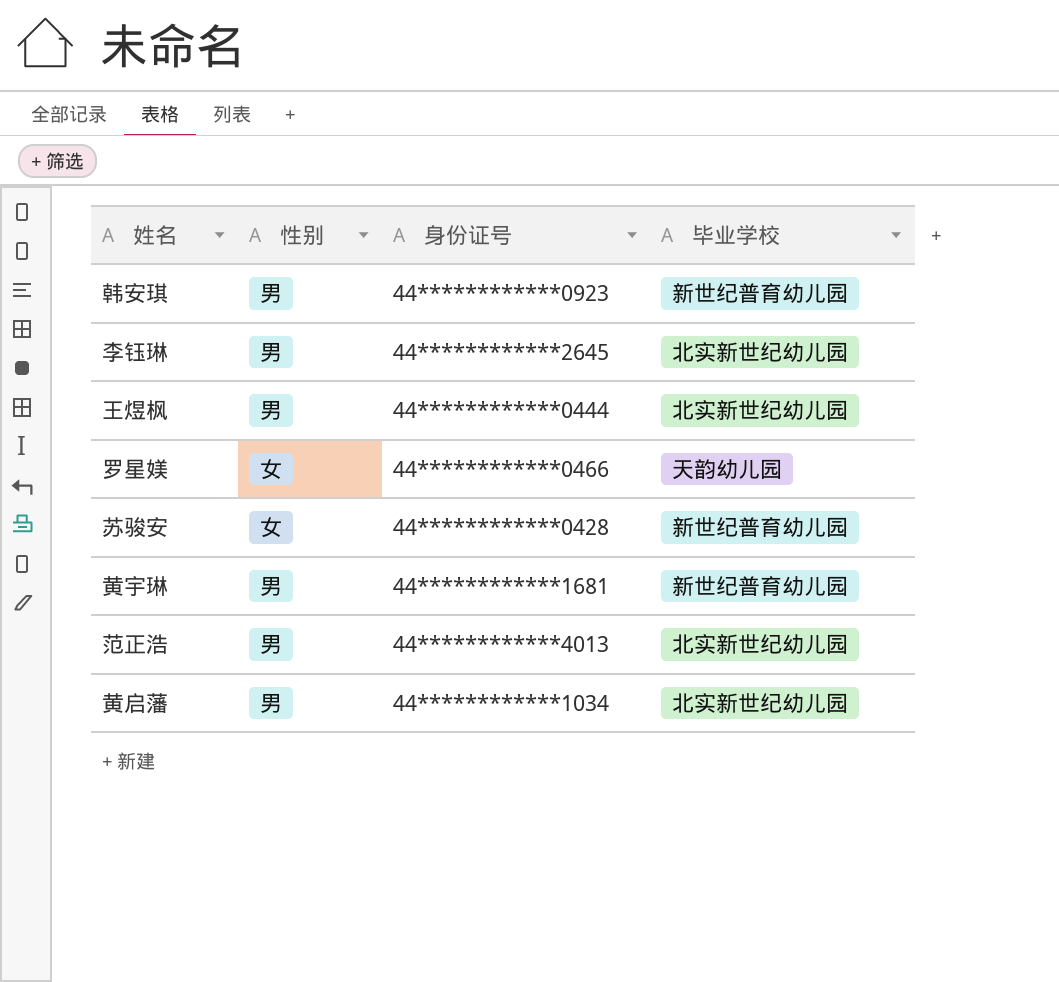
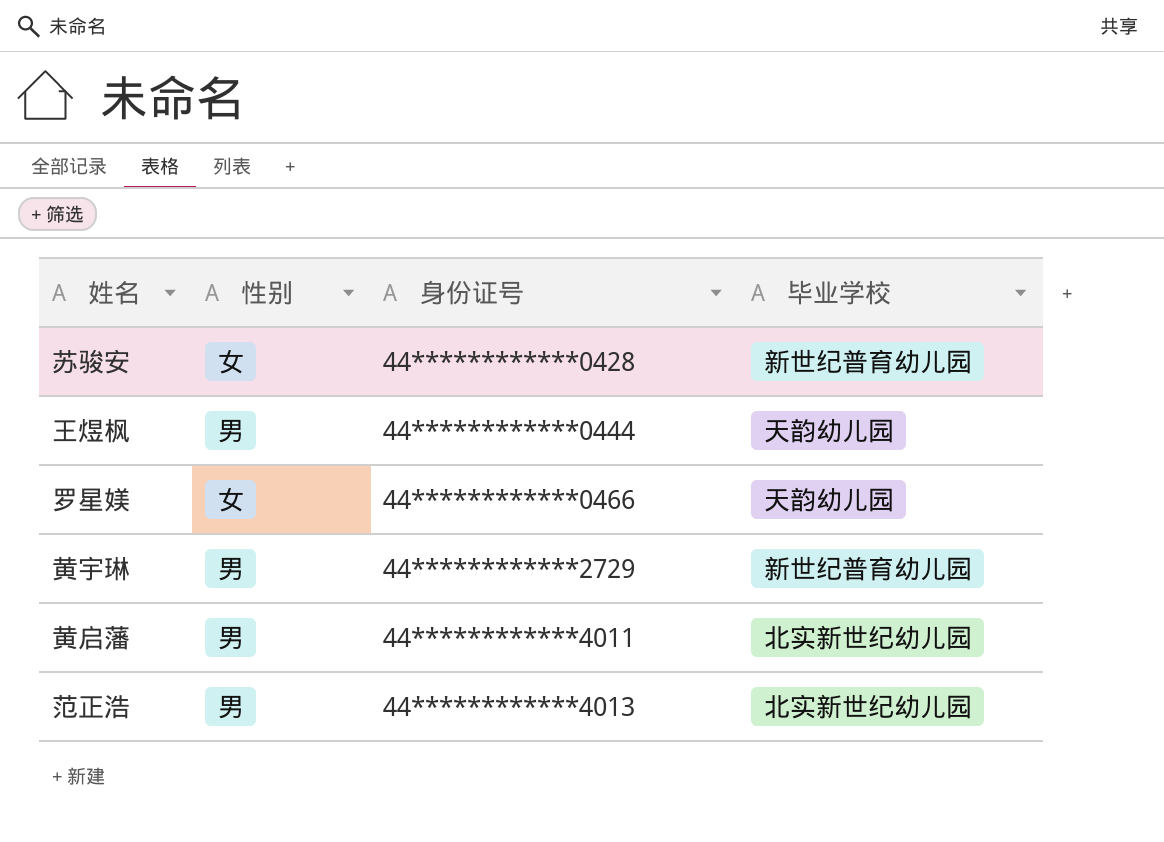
row order: none -> 身份证号 ascending
row 韩安琪: 男 | 44************0923 | 新世纪普育幼儿园 -> none
row 李钰琳: 男 | 44************2645 | 北实新世纪幼儿园 -> none
王煜枫 | 毕业学校: 北实新世纪幼儿园 -> 天韵幼儿园
黄宇琳 | 身份证号: 44************1681 -> 44************2729
黄启藩 | 身份证号: 44************1034 -> 44************4011

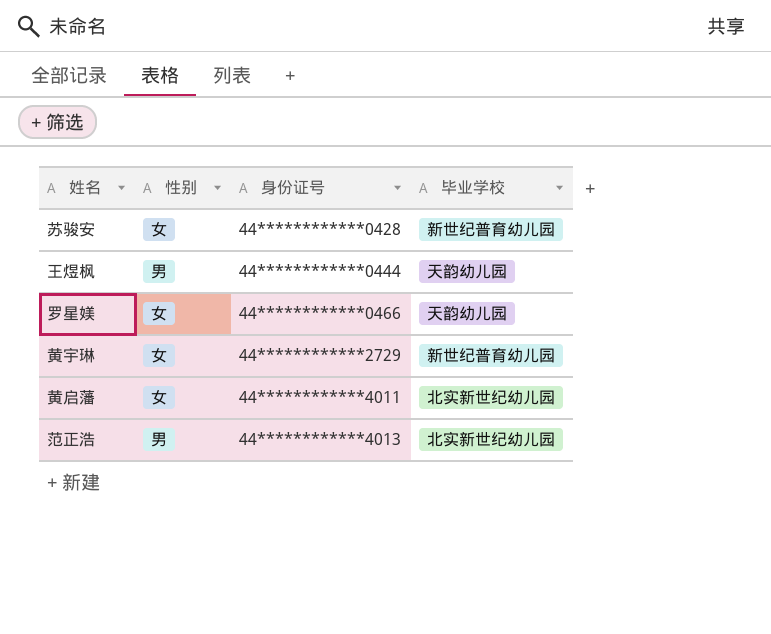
黄宇琳 | 性别: 男 -> 女
黄启藩 | 性别: 男 -> 女

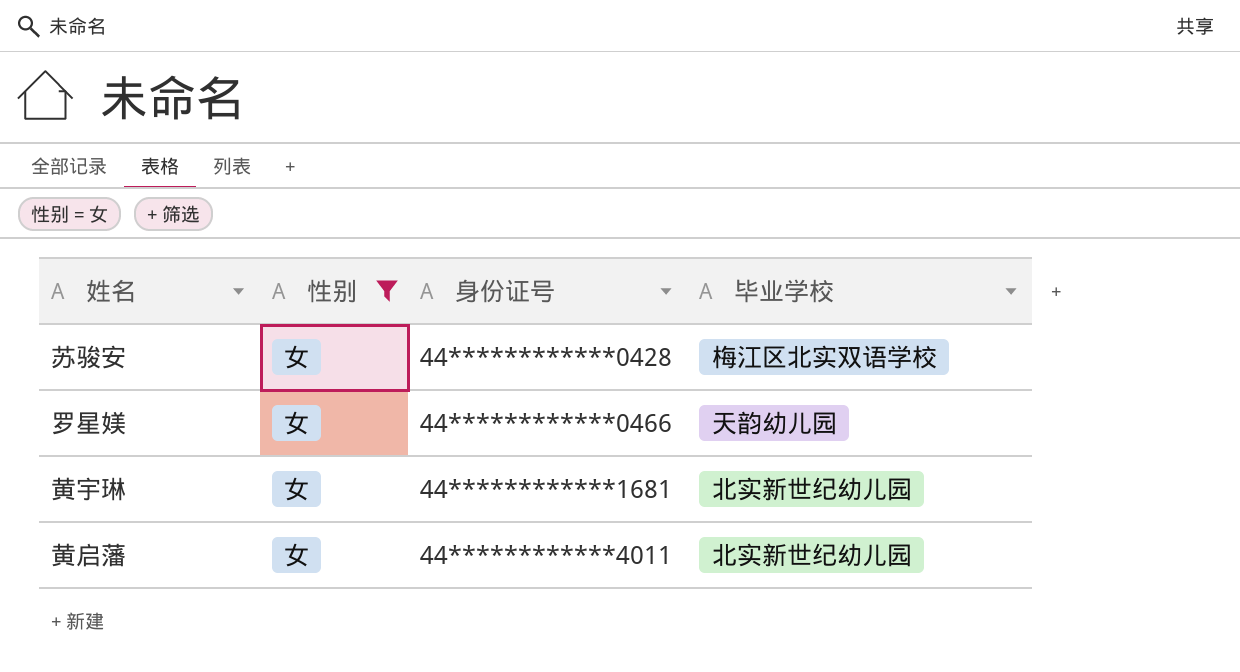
filter: none -> 性别 = 女
苏骏安 | 毕业学校: 新世纪普育幼儿园 -> 梅江区北实双语学校
黄宇琳 | 身份证号: 44************2729 -> 44************1681
黄宇琳 | 毕业学校: 新世纪普育幼儿园 -> 北实新世纪幼儿园

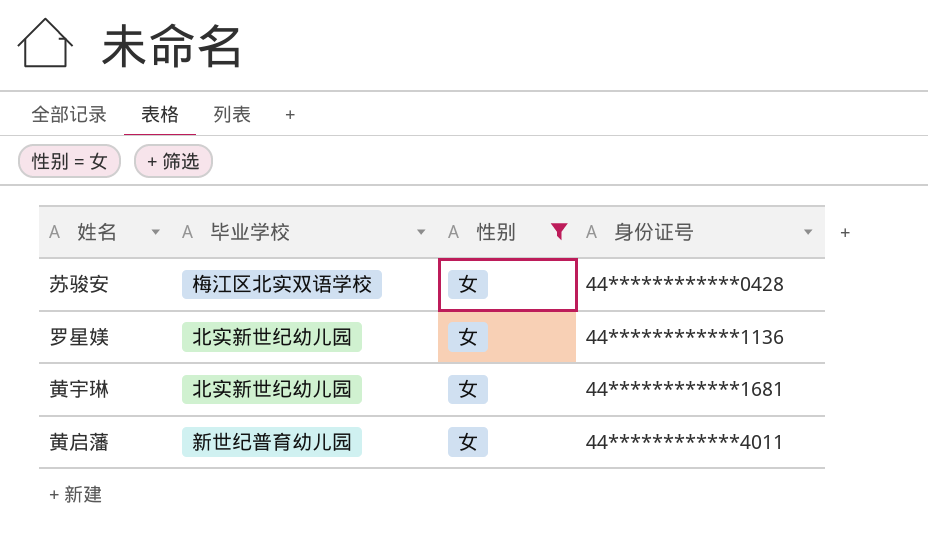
column 毕业学校 | position: 4 -> 2
罗星媄 | 毕业学校: 天韵幼儿园 -> 北实新世纪幼儿园
罗星媄 | 身份证号: 44************0466 -> 44************1136
黄启藩 | 毕业学校: 北实新世纪幼儿园 -> 新世纪普育幼儿园

